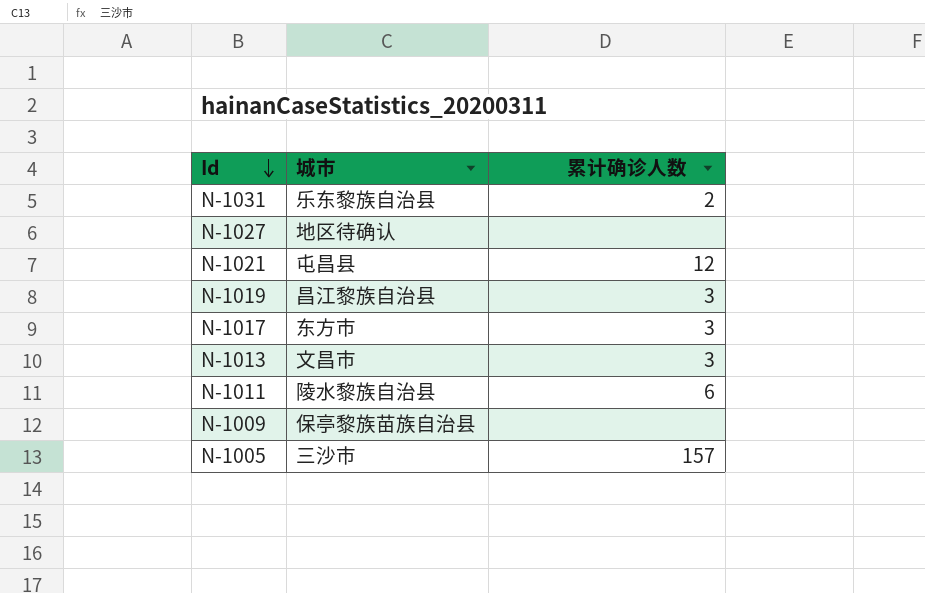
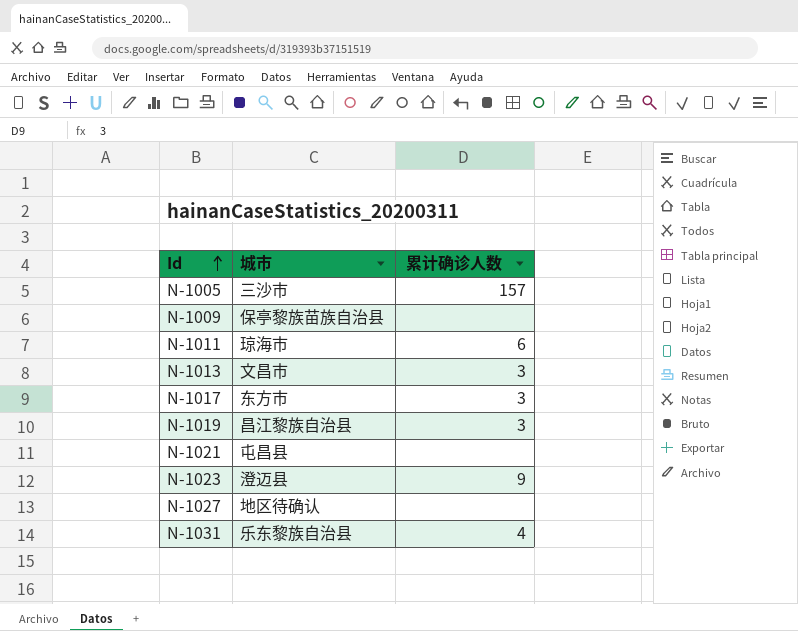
row order: Id descending -> Id ascending
N-1011 | 城市: 陵水黎族自治县 -> 琼海市
N-1021 | 累计确诊人数: 12 -> none
row N-1023: none -> 澄迈县 | 9
N-1031 | 累计确诊人数: 2 -> 4

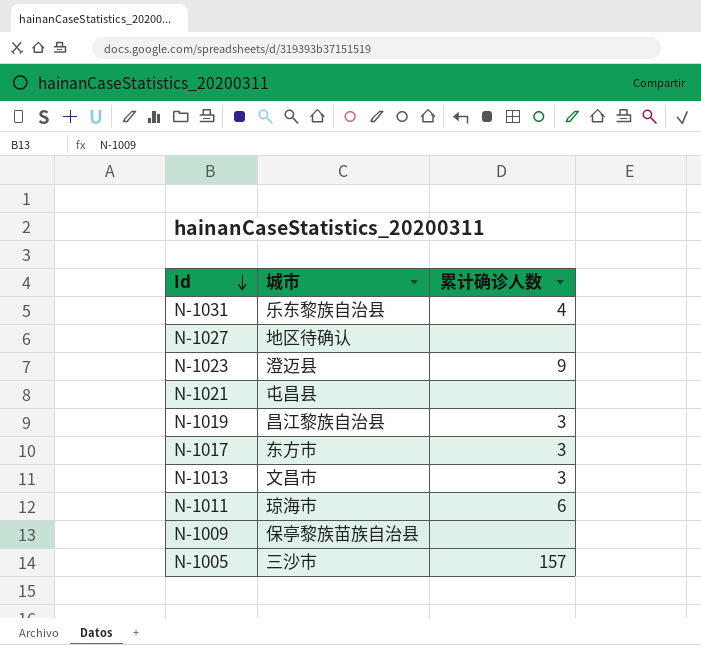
row order: Id ascending -> Id descending

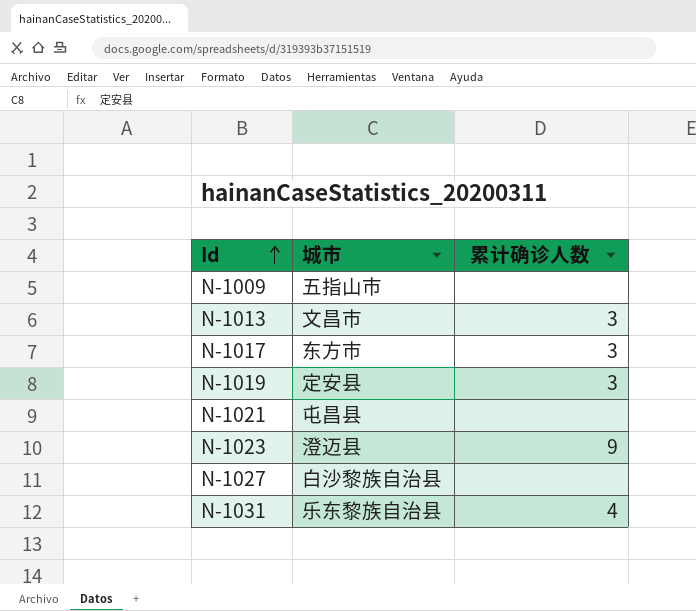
row order: Id descending -> Id ascending
row N-1011: 琼海市 | 6 -> none
row N-1005: 三沙市 | 157 -> none
N-1009 | 城市: 保亭黎族苗族自治县 -> 五指山市
N-1019 | 城市: 昌江黎族自治县 -> 定安县
N-1027 | 城市: 地区待确认 -> 白沙黎族自治县

